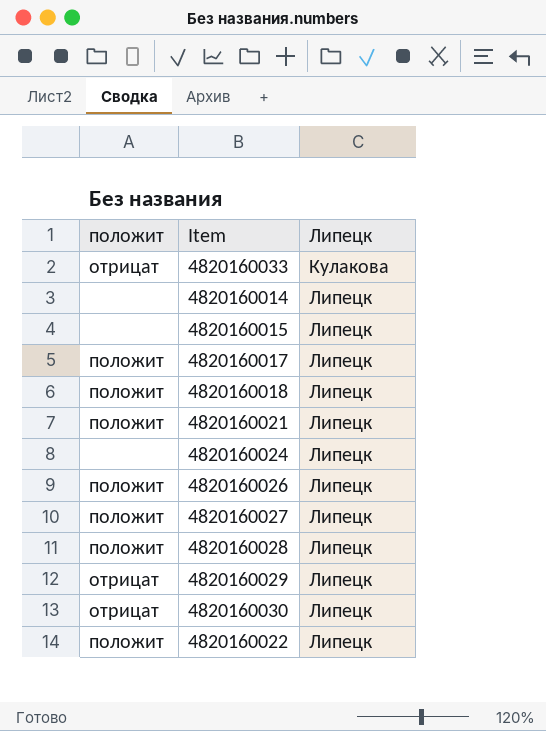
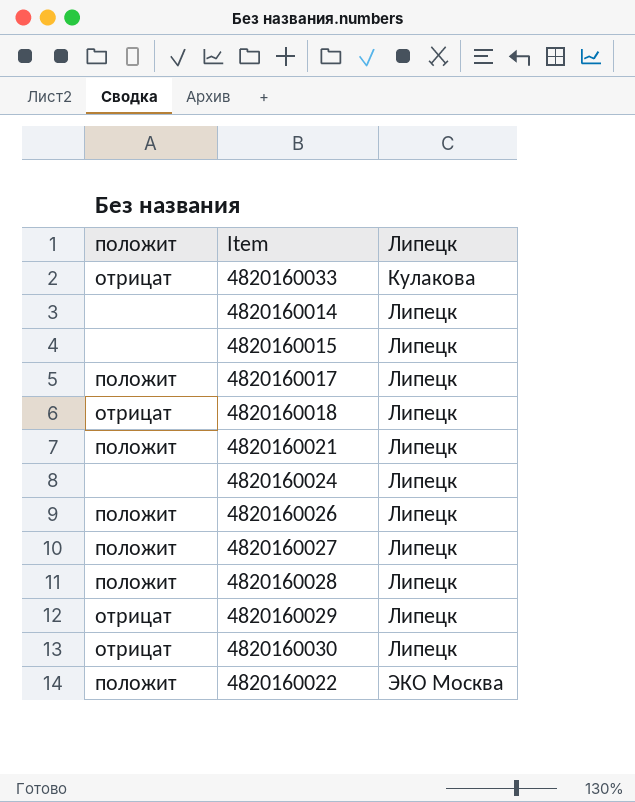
4820160018 | положит: положит -> отрицат
4820160022 | Липецк: Липецк -> ЭКО Москва

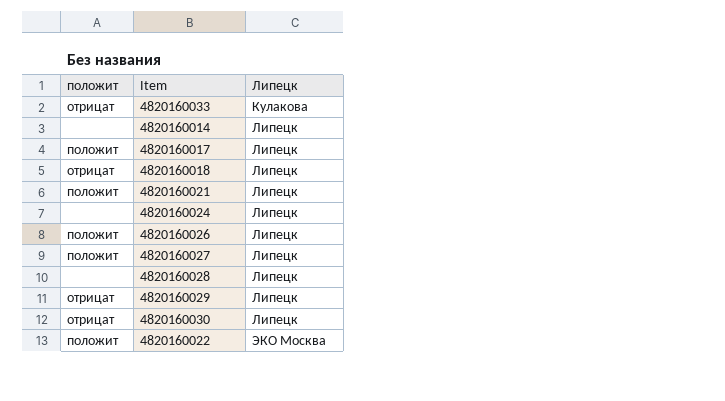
row 4820160015: none | Липецк -> none
4820160028 | положит: положит -> none

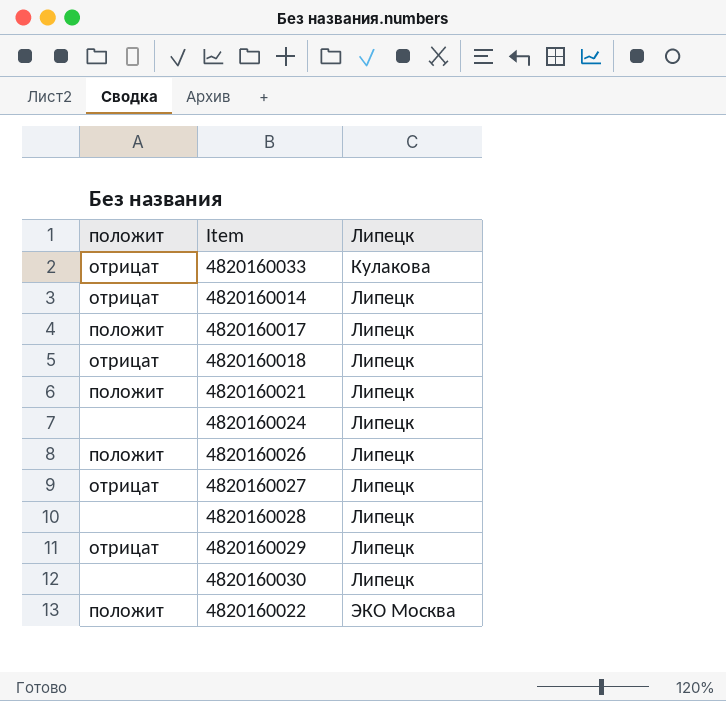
4820160014 | положит: none -> отрицат
4820160027 | положит: положит -> отрицат
4820160030 | положит: отрицат -> none

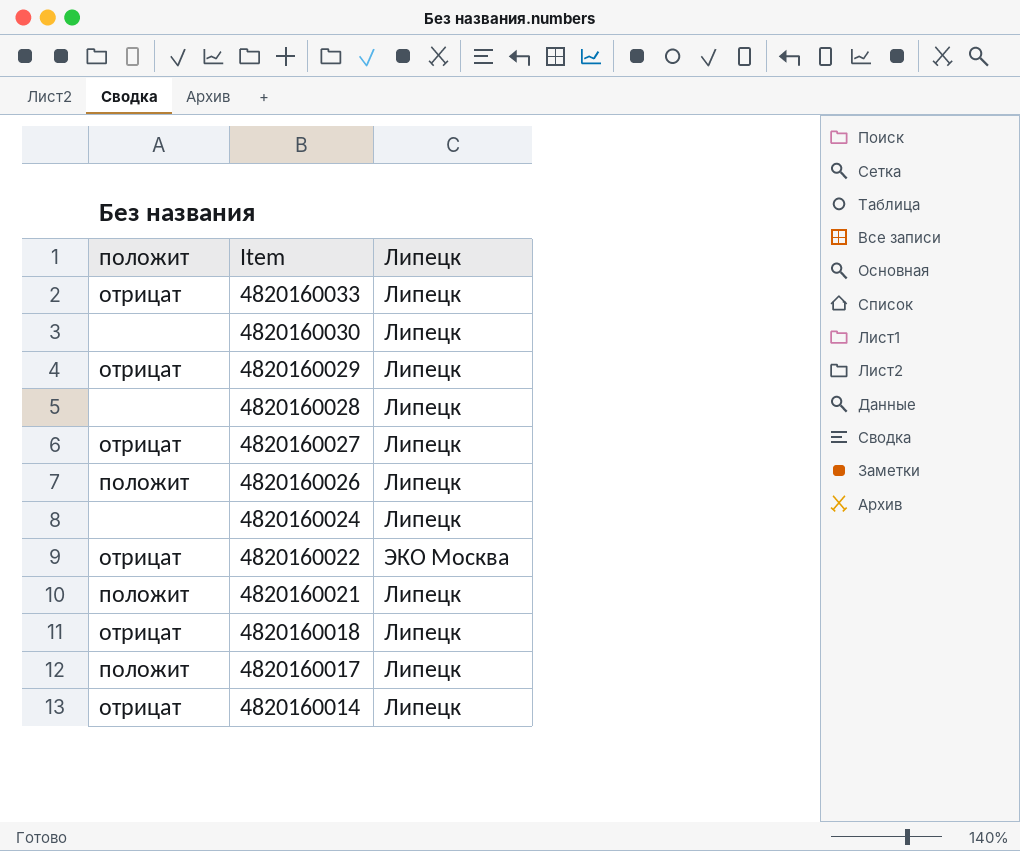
row order: Липецк ascending -> Item descending
4820160033 | Липецк: Кулакова -> Липецк
4820160022 | положит: положит -> отрицат

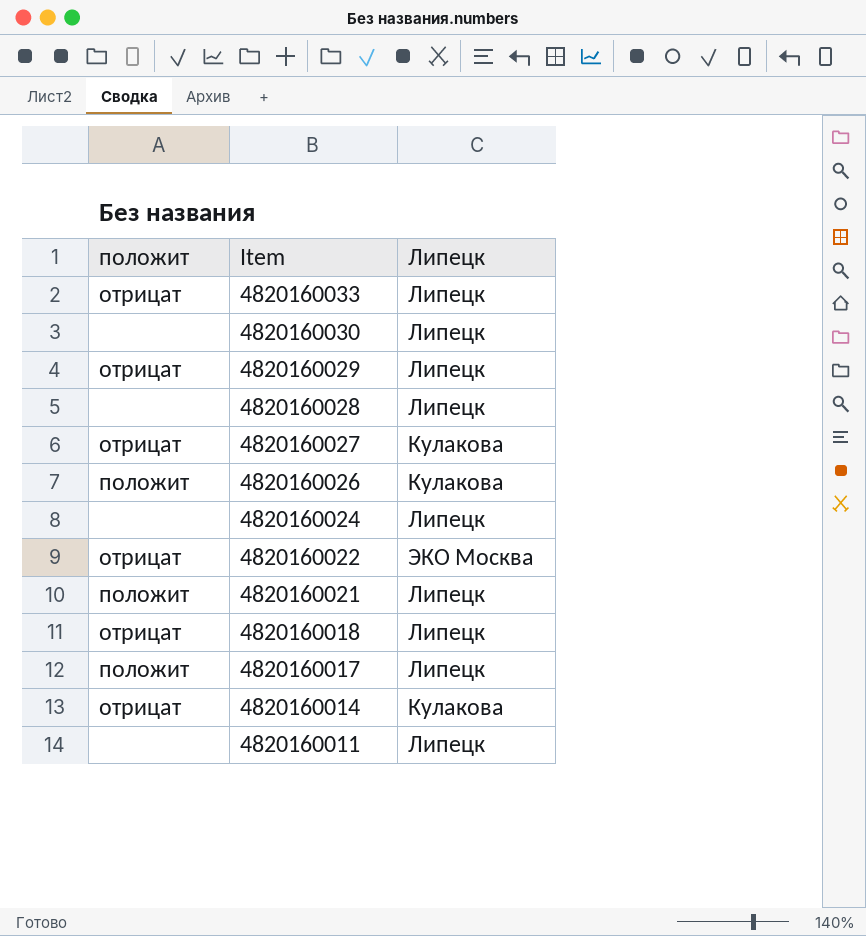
4820160027 | Липецк: Липецк -> Кулакова
4820160026 | Липецк: Липецк -> Кулакова
4820160014 | Липецк: Липецк -> Кулакова
row 4820160011: none -> none | Липецк

